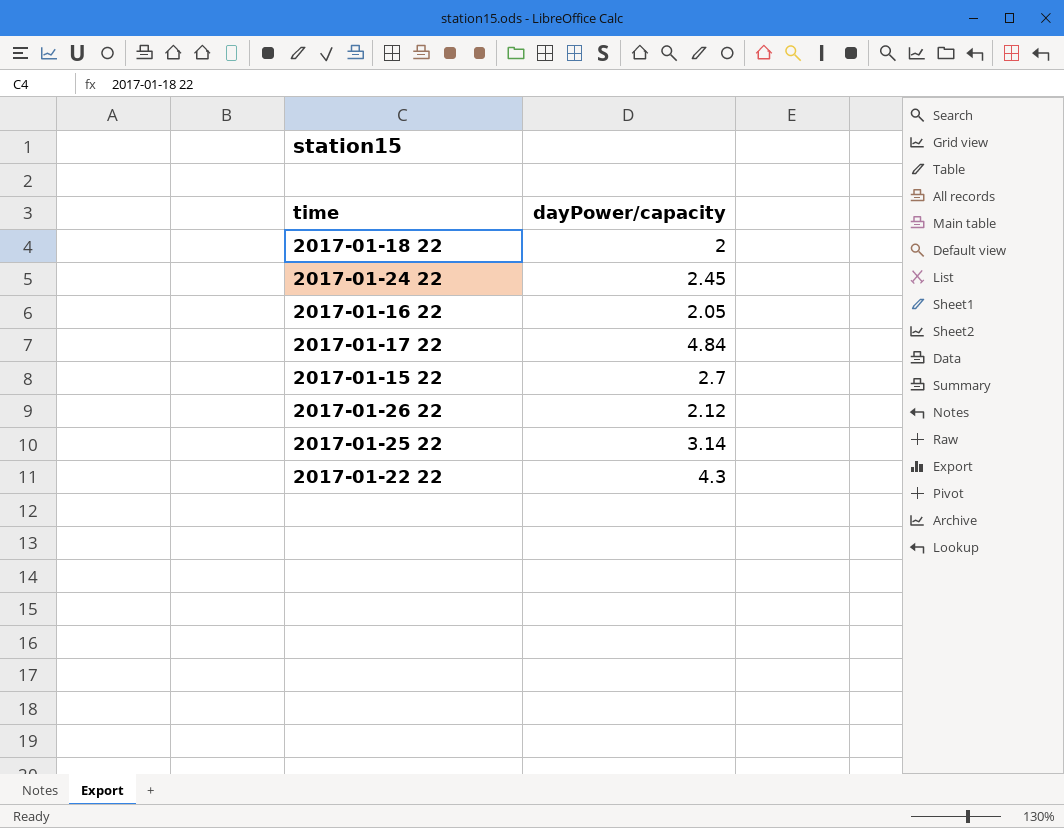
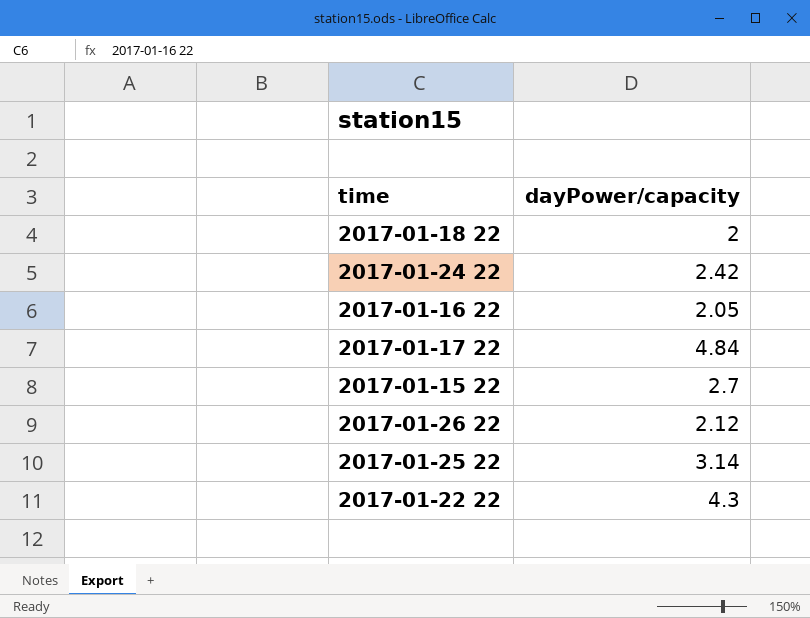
2017-01-24 22 | dayPower/capacity: 2.45 -> 2.42

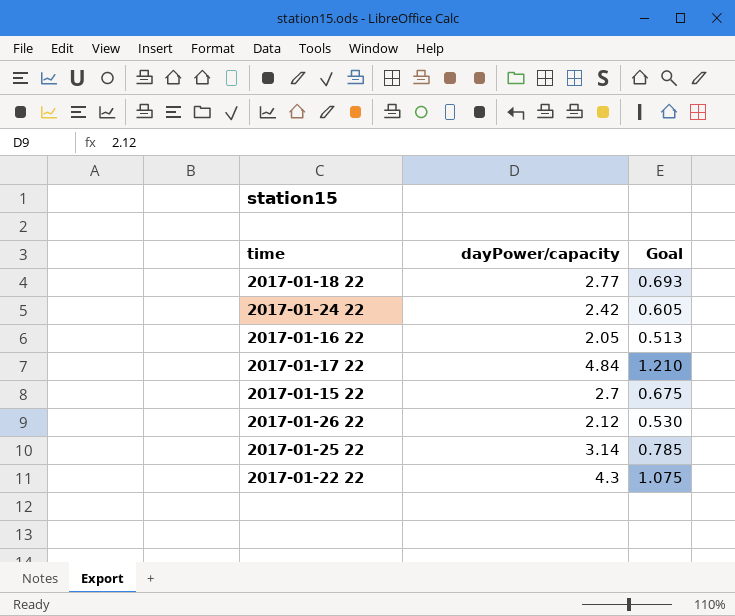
column Goal | formula: none -> [dayPower/capacity] * 0.25
2017-01-18 22 | dayPower/capacity: 2 -> 2.77

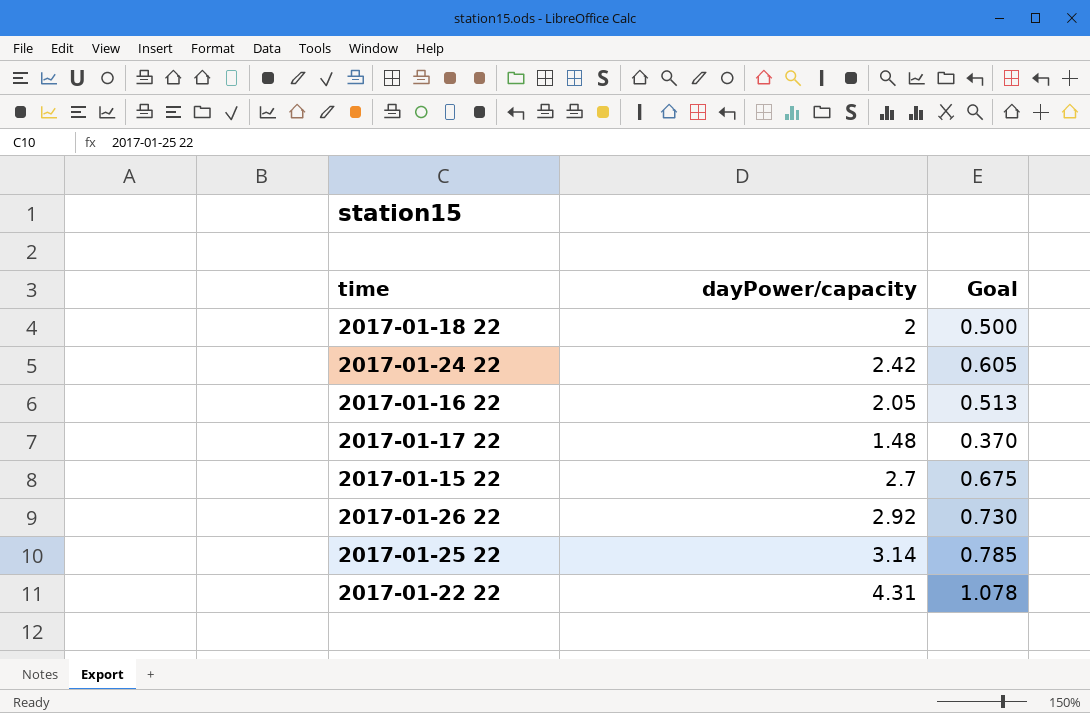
2017-01-18 22 | dayPower/capacity: 2.77 -> 2
2017-01-18 22 | Goal: 0.693 -> 0.500
2017-01-17 22 | dayPower/capacity: 4.84 -> 1.48
2017-01-17 22 | Goal: 1.210 -> 0.370
2017-01-26 22 | dayPower/capacity: 2.12 -> 2.92
2017-01-26 22 | Goal: 0.530 -> 0.730
2017-01-22 22 | dayPower/capacity: 4.3 -> 4.31
2017-01-22 22 | Goal: 1.075 -> 1.078

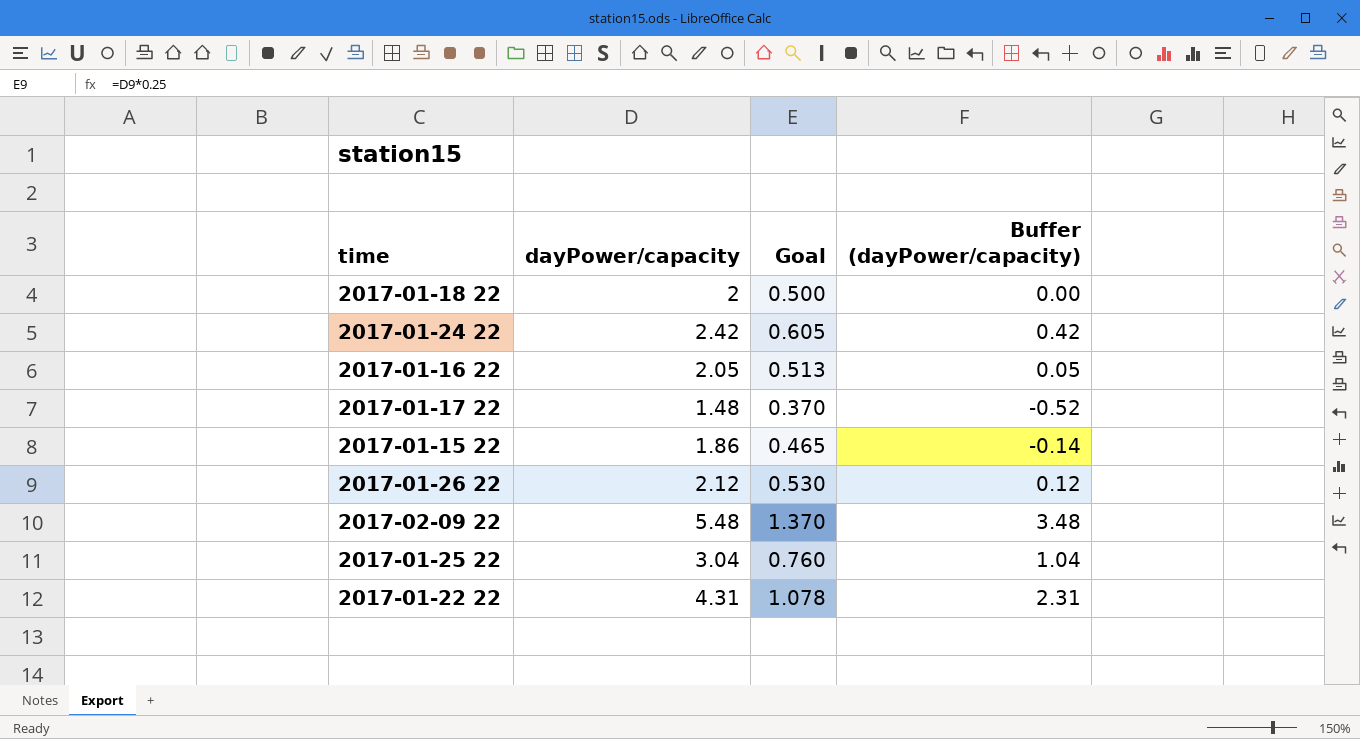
column Buffer (dayPower/capacity) | formula: none -> [dayPower/capacity] - 2
2017-01-15 22 | dayPower/capacity: 2.7 -> 1.86
2017-01-15 22 | Goal: 0.675 -> 0.465
2017-01-26 22 | dayPower/capacity: 2.92 -> 2.12
2017-01-26 22 | Goal: 0.730 -> 0.530
row 2017-02-09 22: none -> 5.48 | 1.370 | 3.48
2017-01-25 22 | dayPower/capacity: 3.14 -> 3.04
2017-01-25 22 | Goal: 0.785 -> 0.760

